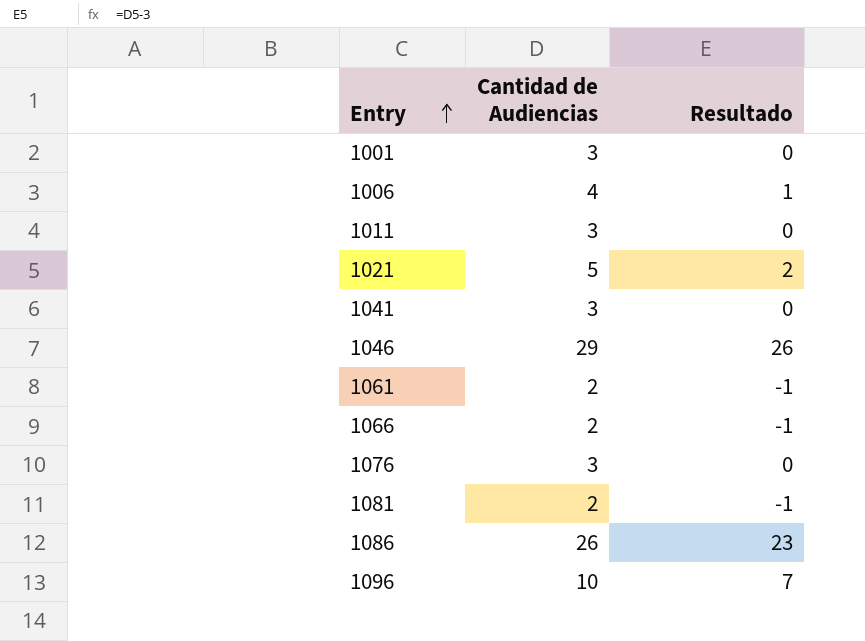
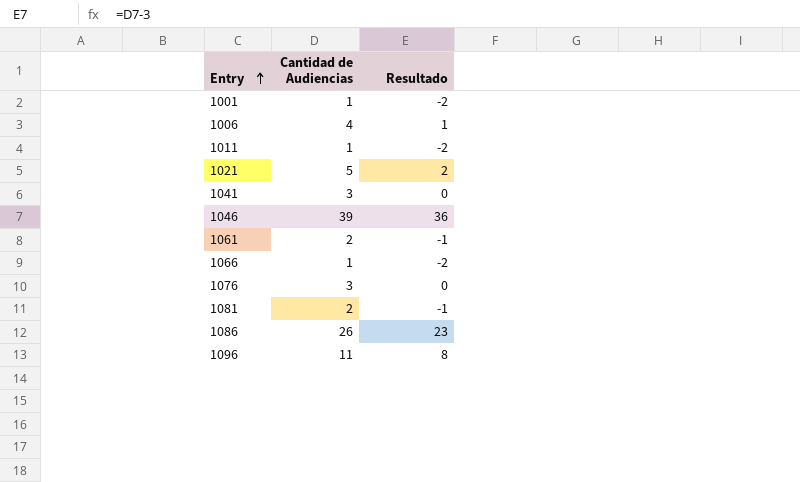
1001 | Cantidad de Audiencias: 3 -> 1
1001 | Resultado: 0 -> -2
1011 | Cantidad de Audiencias: 3 -> 1
1011 | Resultado: 0 -> -2
1046 | Cantidad de Audiencias: 29 -> 39
1046 | Resultado: 26 -> 36
1066 | Cantidad de Audiencias: 2 -> 1
1066 | Resultado: -1 -> -2
1096 | Cantidad de Audiencias: 10 -> 11
1096 | Resultado: 7 -> 8

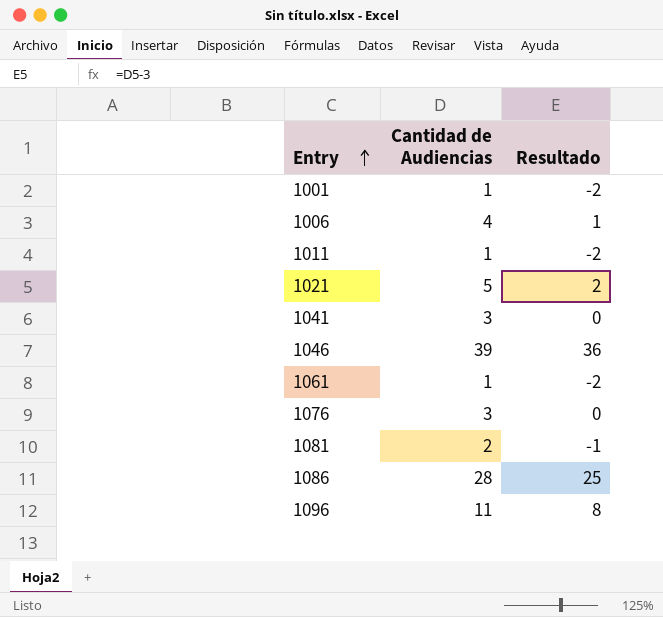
row 1066: 1 | -2 -> none
1061 | Cantidad de Audiencias: 2 -> 1
1061 | Resultado: -1 -> -2
1086 | Cantidad de Audiencias: 26 -> 28
1086 | Resultado: 23 -> 25

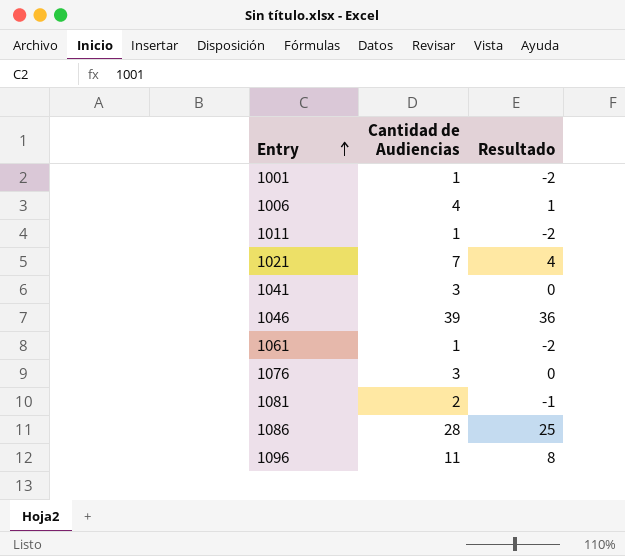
1021 | Cantidad de Audiencias: 5 -> 7
1021 | Resultado: 2 -> 4

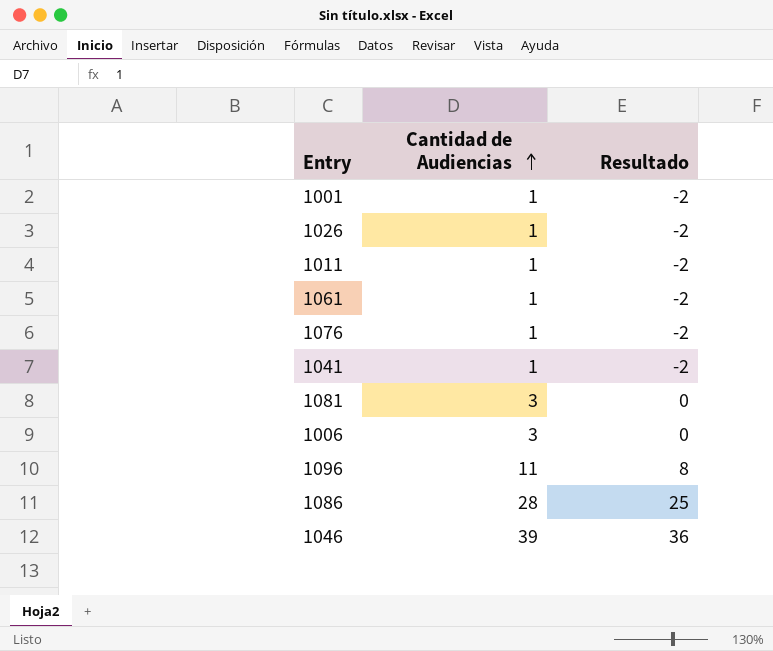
row order: Entry ascending -> Cantidad de Audiencias ascending
row 1021: 7 | 4 -> none
row 1026: none -> 1 | -2
1076 | Cantidad de Audiencias: 3 -> 1
1076 | Resultado: 0 -> -2
1041 | Cantidad de Audiencias: 3 -> 1
1041 | Resultado: 0 -> -2
1081 | Cantidad de Audiencias: 2 -> 3
1081 | Resultado: -1 -> 0
1006 | Cantidad de Audiencias: 4 -> 3
1006 | Resultado: 1 -> 0

